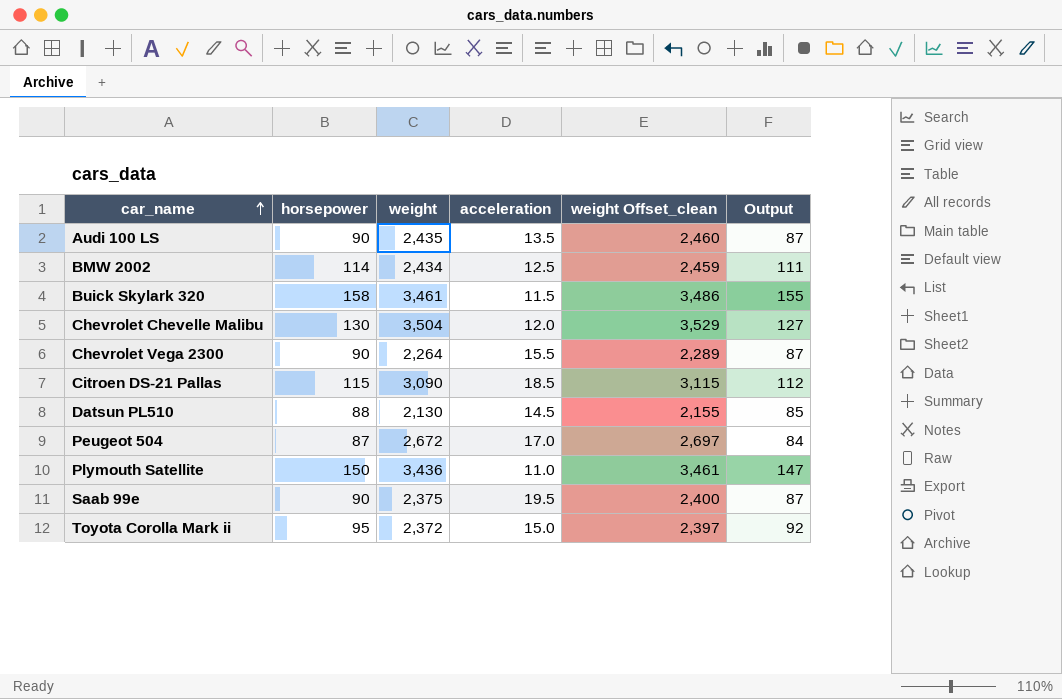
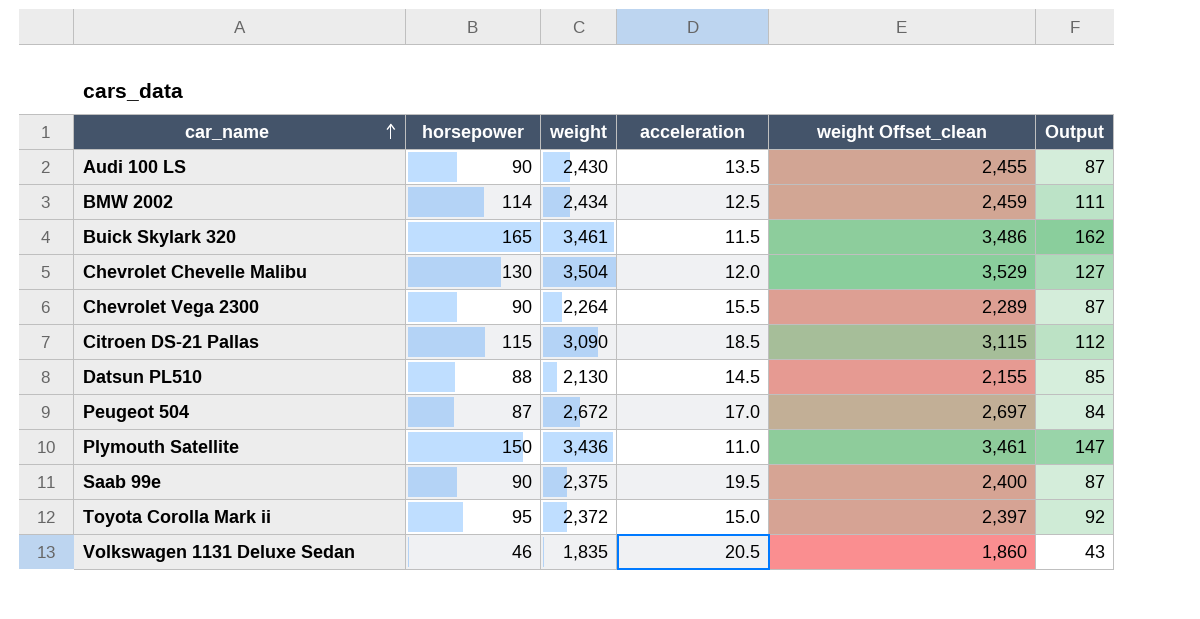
Audi 100 LS | weight: 2,435 -> 2,430
Audi 100 LS | weight Offset_clean: 2,460 -> 2,455
Buick Skylark 320 | horsepower: 158 -> 165
Buick Skylark 320 | Output: 155 -> 162
row Volkswagen 1131 Deluxe Sedan: none -> 46 | 1,835 | 20.5 | 1,860 | 43

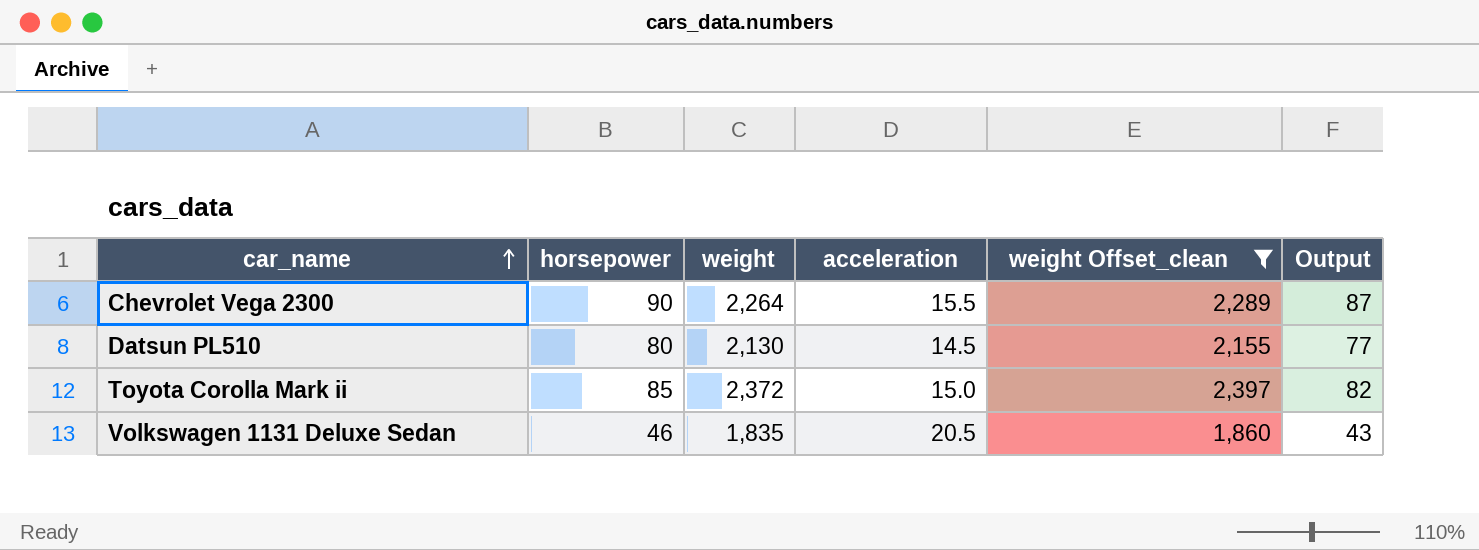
filter: none -> weight Offset_clean <= 2,397
Datsun PL510 | horsepower: 88 -> 80
Datsun PL510 | Output: 85 -> 77
Toyota Corolla Mark ii | horsepower: 95 -> 85
Toyota Corolla Mark ii | Output: 92 -> 82

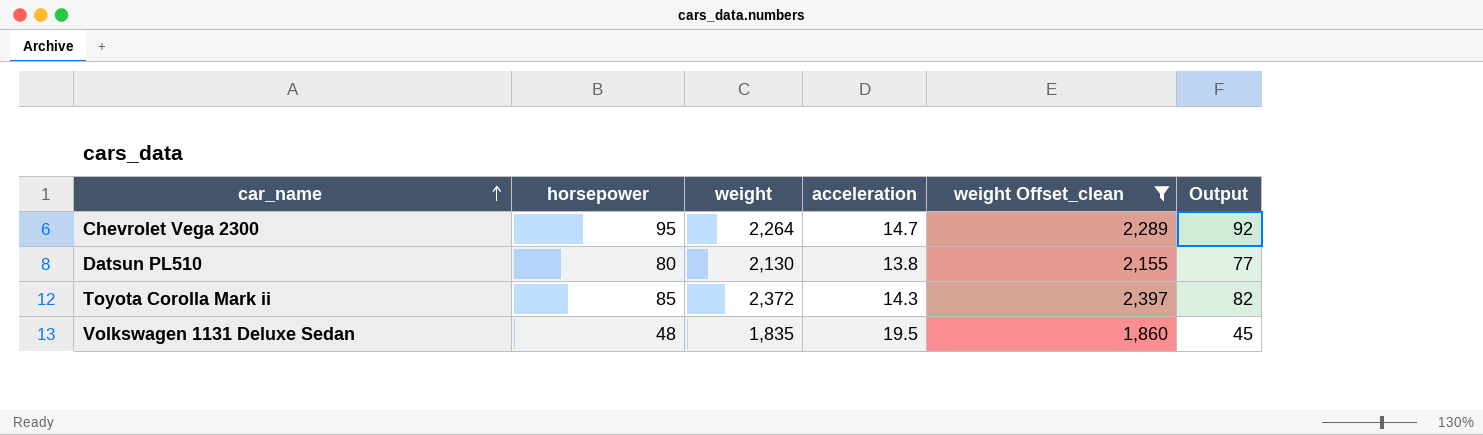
Chevrolet Vega 2300 | horsepower: 90 -> 95
Chevrolet Vega 2300 | acceleration: 15.5 -> 14.7
Chevrolet Vega 2300 | Output: 87 -> 92
Datsun PL510 | acceleration: 14.5 -> 13.8
Toyota Corolla Mark ii | acceleration: 15.0 -> 14.3
Volkswagen 1131 Deluxe Sedan | horsepower: 46 -> 48
Volkswagen 1131 Deluxe Sedan | acceleration: 20.5 -> 19.5
Volkswagen 1131 Deluxe Sedan | Output: 43 -> 45

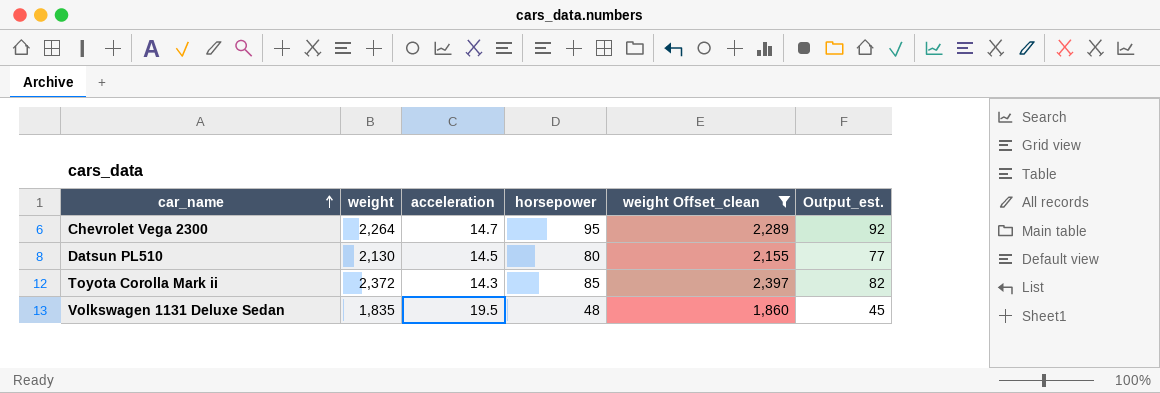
column horsepower | position: 2 -> 4
column name: Output -> Output_est.
Datsun PL510 | acceleration: 13.8 -> 14.5

